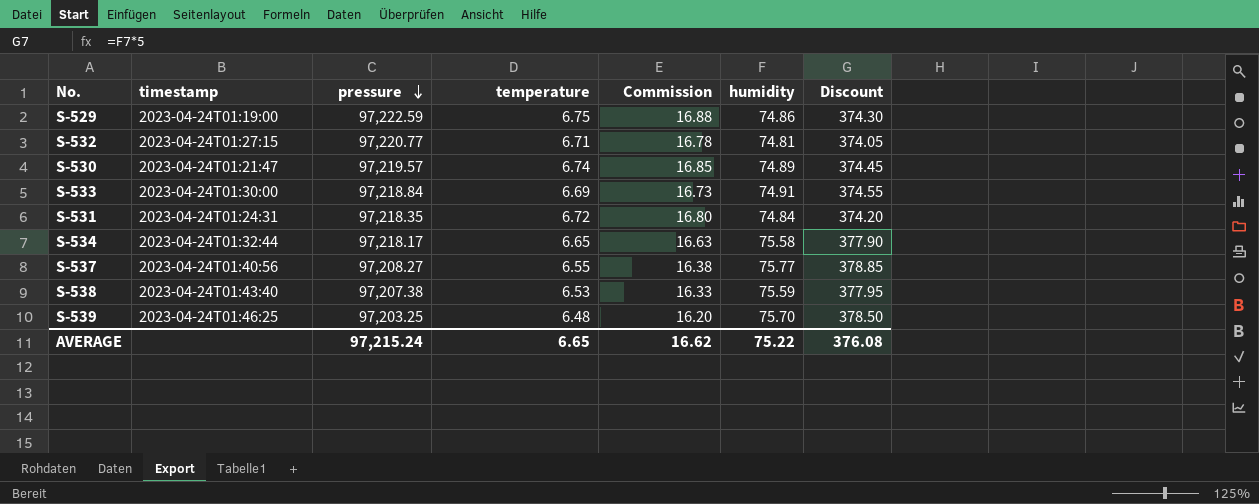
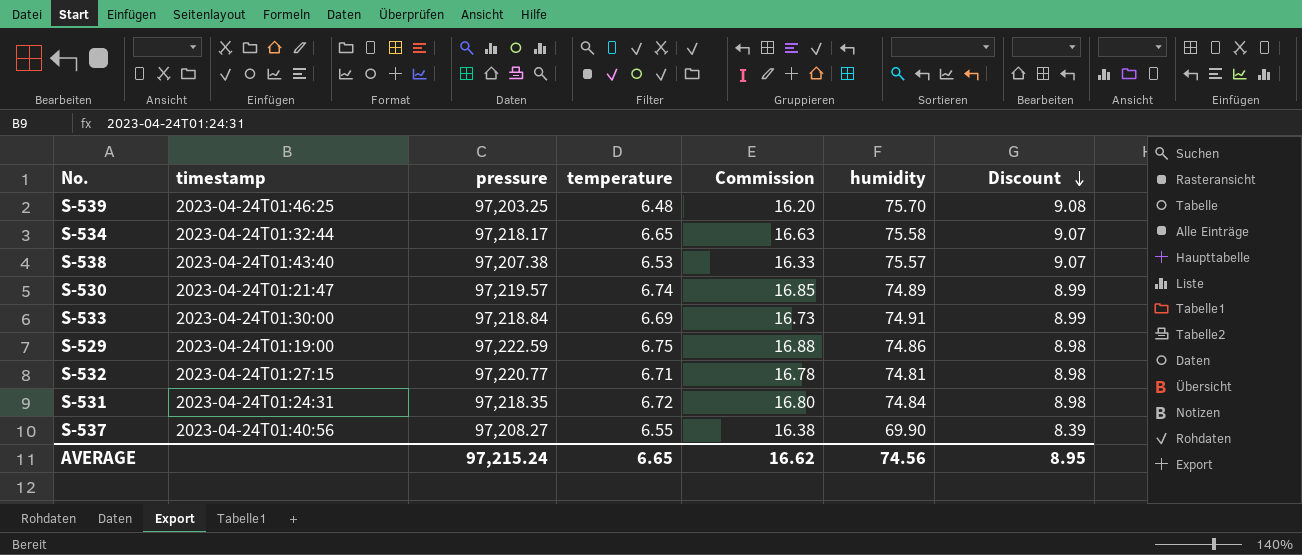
row order: pressure descending -> Discount descending
column Discount | formula: [humidity] * 5 -> [humidity] * 0.12
S-538 | humidity: 75.59 -> 75.57
S-537 | humidity: 75.77 -> 69.90
AVERAGE | humidity: 75.22 -> 74.56
AVERAGE | Discount: 376.08 -> 8.95

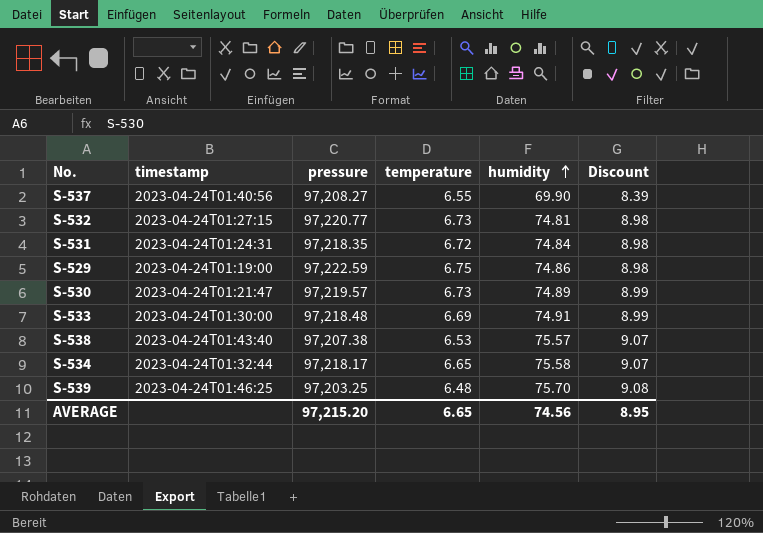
row order: Discount descending -> humidity ascending
column Commission | formula: [temperature] * 2.5 -> none
S-532 | temperature: 6.71 -> 6.73
S-530 | temperature: 6.74 -> 6.73
S-533 | pressure: 97,218.84 -> 97,218.48
AVERAGE | pressure: 97,215.24 -> 97,215.20

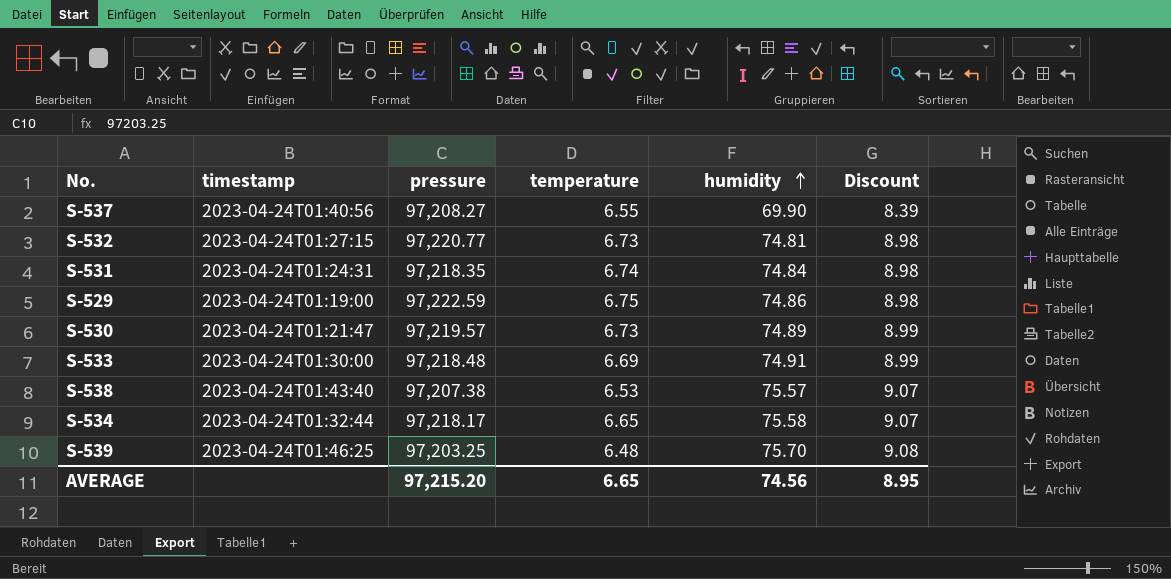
S-531 | temperature: 6.72 -> 6.74

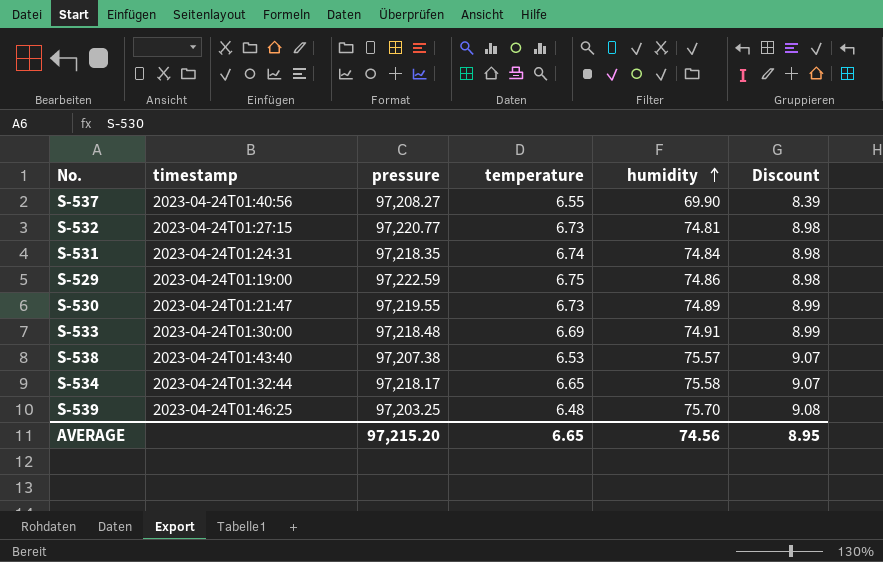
S-530 | pressure: 97,219.57 -> 97,219.55

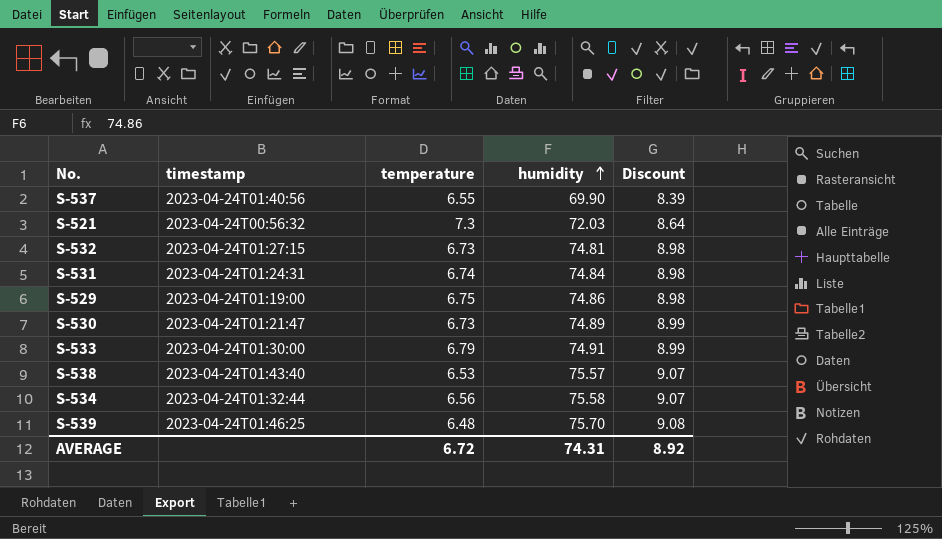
column pressure | position: 3 -> none
row S-521: none -> 2023-04-24T00:56:32 | 7.3 | 72.03 | 8.64
S-533 | temperature: 6.69 -> 6.79
S-534 | temperature: 6.65 -> 6.56
AVERAGE | temperature: 6.65 -> 6.72
AVERAGE | humidity: 74.56 -> 74.31
AVERAGE | Discount: 8.95 -> 8.92

